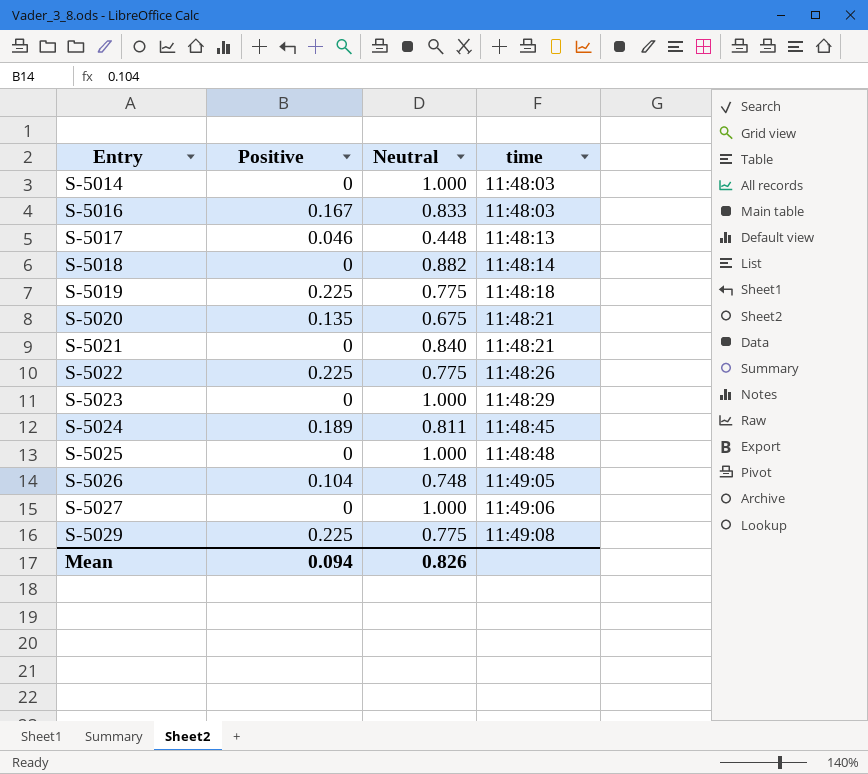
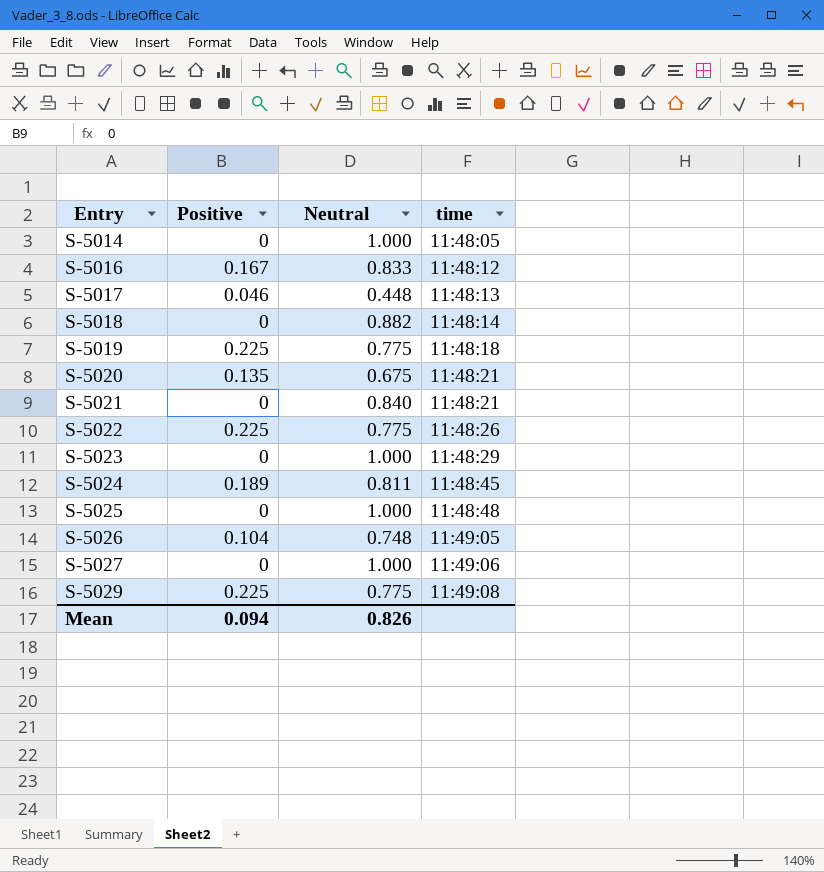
S-5014 | time: 11:48:03 -> 11:48:05
S-5016 | time: 11:48:03 -> 11:48:12

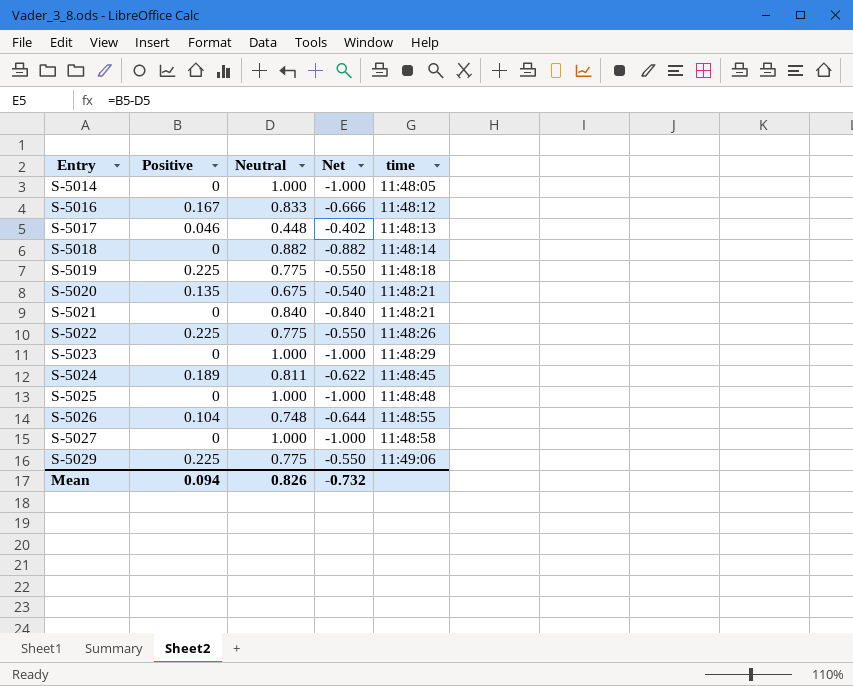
column Net | formula: none -> [Positive] - [Neutral]
S-5026 | time: 11:49:05 -> 11:48:55
S-5027 | time: 11:49:06 -> 11:48:58
S-5029 | time: 11:49:08 -> 11:49:06

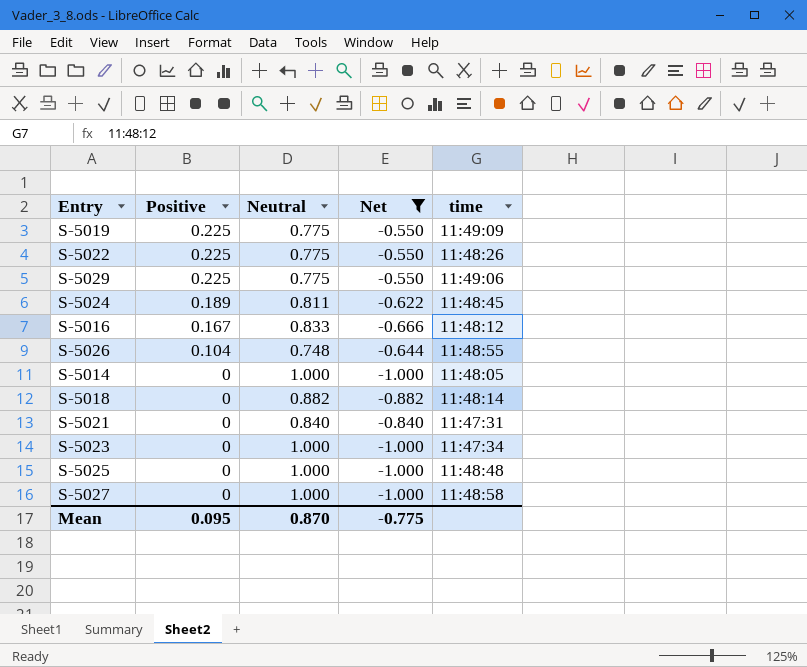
filter: none -> Net <= -0.550
row order: Entry ascending -> Positive descending
S-5019 | time: 11:48:18 -> 11:49:09
S-5021 | time: 11:48:21 -> 11:47:31
S-5023 | time: 11:48:29 -> 11:47:34
Mean | Positive: 0.094 -> 0.095
Mean | Neutral: 0.826 -> 0.870
Mean | Net: -0.732 -> -0.775

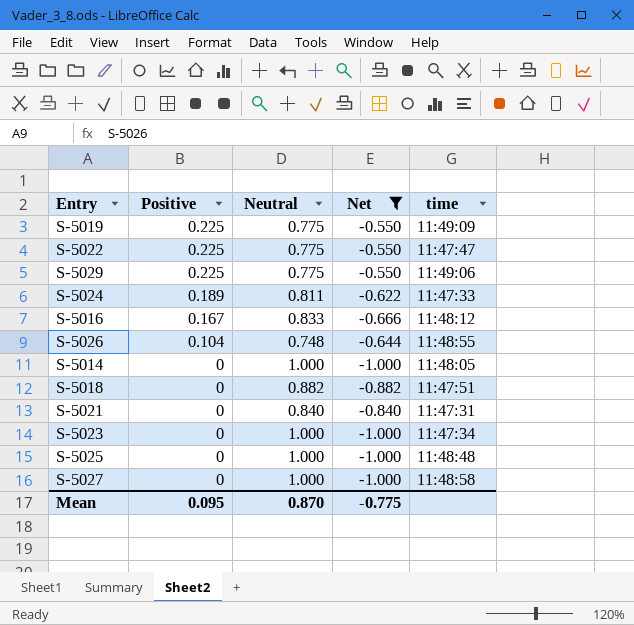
S-5022 | time: 11:48:26 -> 11:47:47
S-5024 | time: 11:48:45 -> 11:47:33
S-5018 | time: 11:48:14 -> 11:47:51

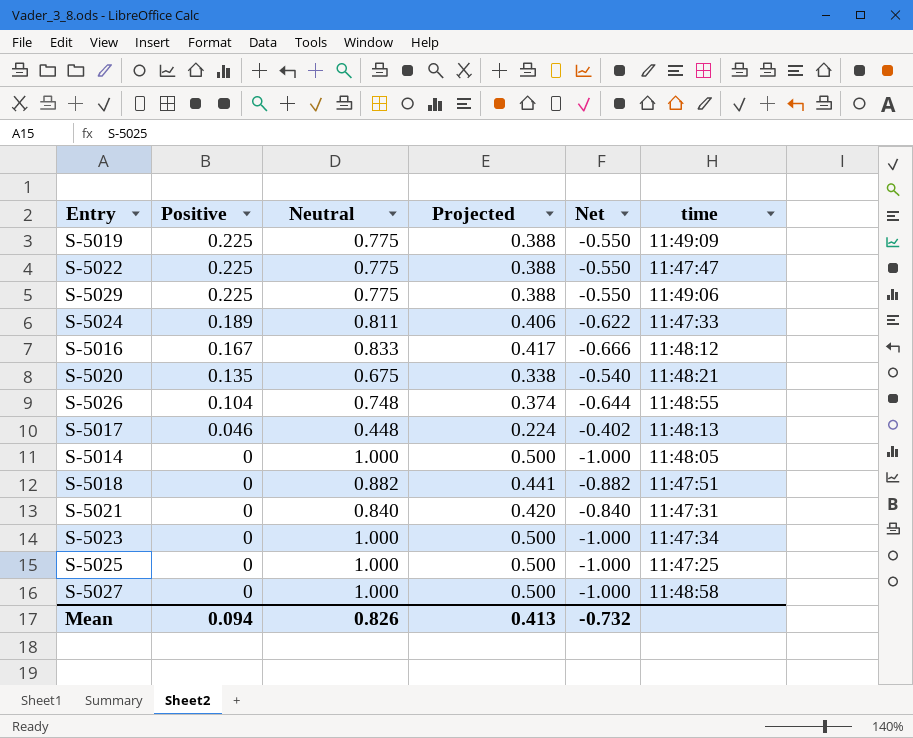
filter: Net <= -0.550 -> none
column Projected | formula: none -> [Neutral] * 0.5
S-5025 | time: 11:48:48 -> 11:47:25
Mean | Positive: 0.095 -> 0.094
Mean | Neutral: 0.870 -> 0.826
Mean | Net: -0.775 -> -0.732

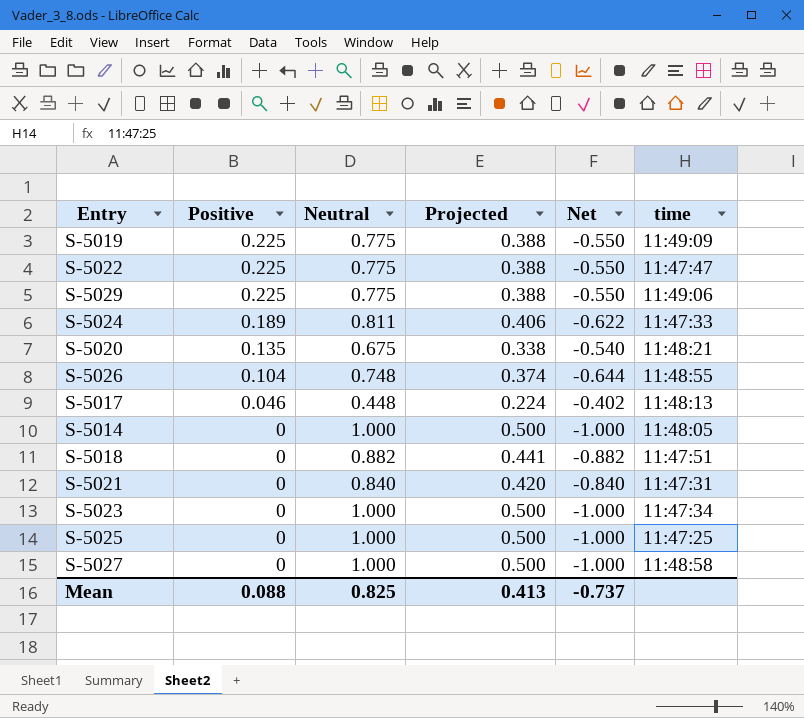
row S-5016: 0.167 | 0.833 | 0.417 | -0.666 | 11:48:12 -> none
Mean | Positive: 0.094 -> 0.088
Mean | Neutral: 0.826 -> 0.825
Mean | Net: -0.732 -> -0.737

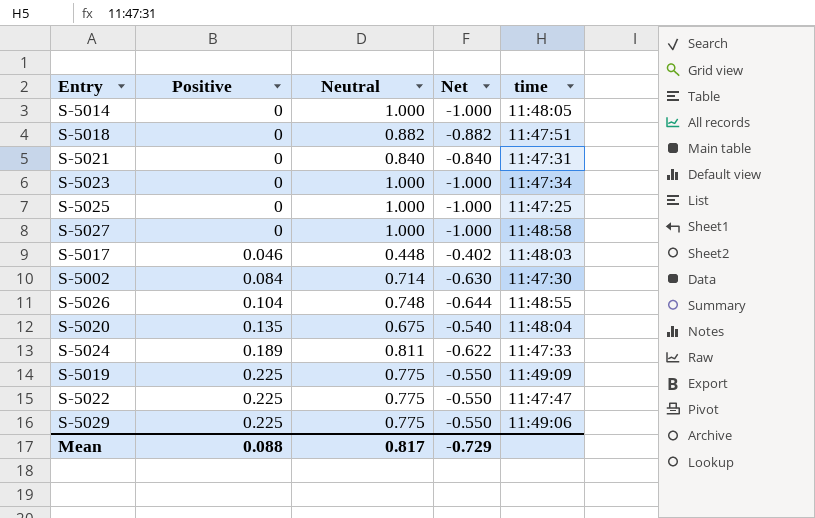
row order: Positive descending -> Positive ascending
column Projected | formula: [Neutral] * 0.5 -> none
S-5017 | time: 11:48:13 -> 11:48:03
row S-5002: none -> 0.084 | 0.714 | -0.630 | 11:47:30
S-5020 | time: 11:48:21 -> 11:48:04
Mean | Neutral: 0.825 -> 0.817
Mean | Net: -0.737 -> -0.729

